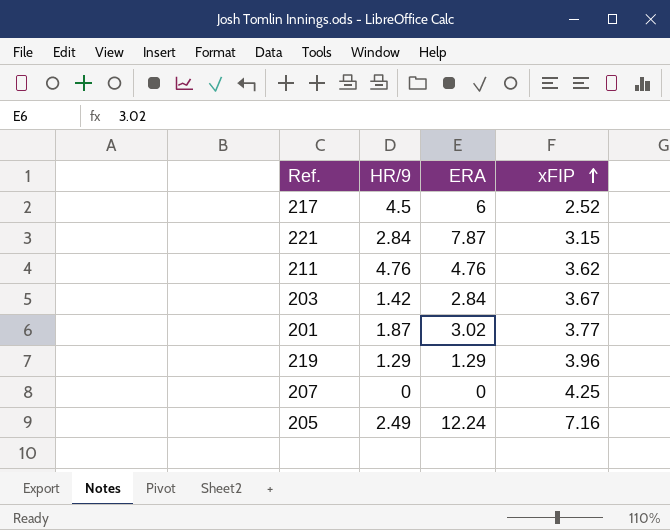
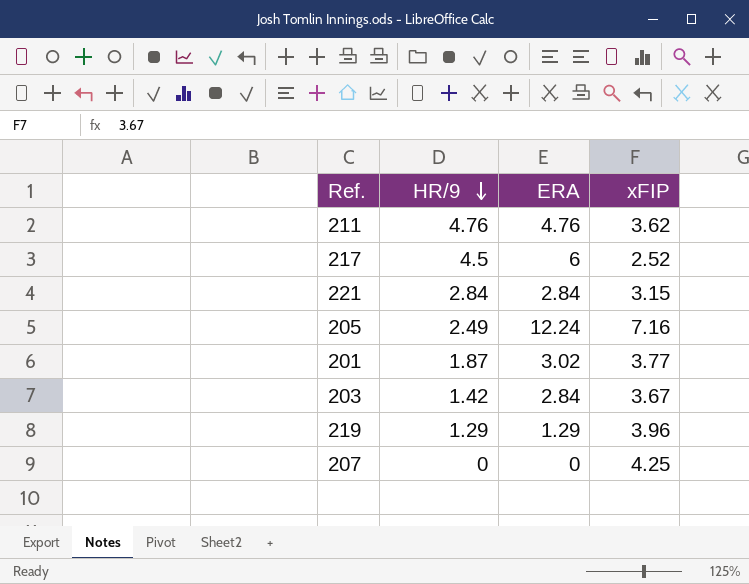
row order: xFIP ascending -> HR/9 descending
221 | ERA: 7.87 -> 2.84

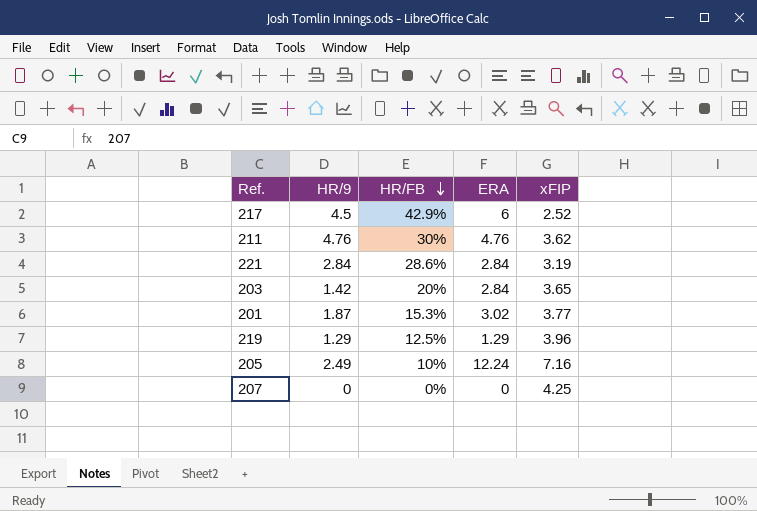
row order: HR/9 descending -> HR/FB descending
column HR/FB | position: none -> 3
221 | xFIP: 3.15 -> 3.19
203 | xFIP: 3.67 -> 3.65

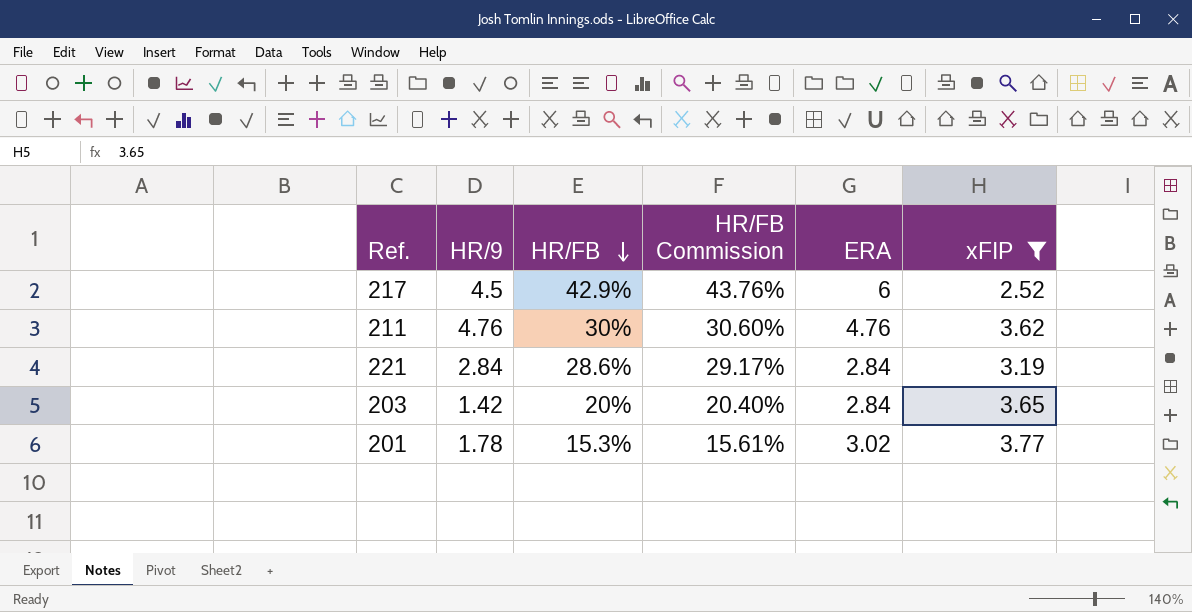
filter: none -> xFIP <= 3.77
column HR/FB Commission | formula: none -> [HR/FB] * 1.02
201 | HR/9: 1.87 -> 1.78

